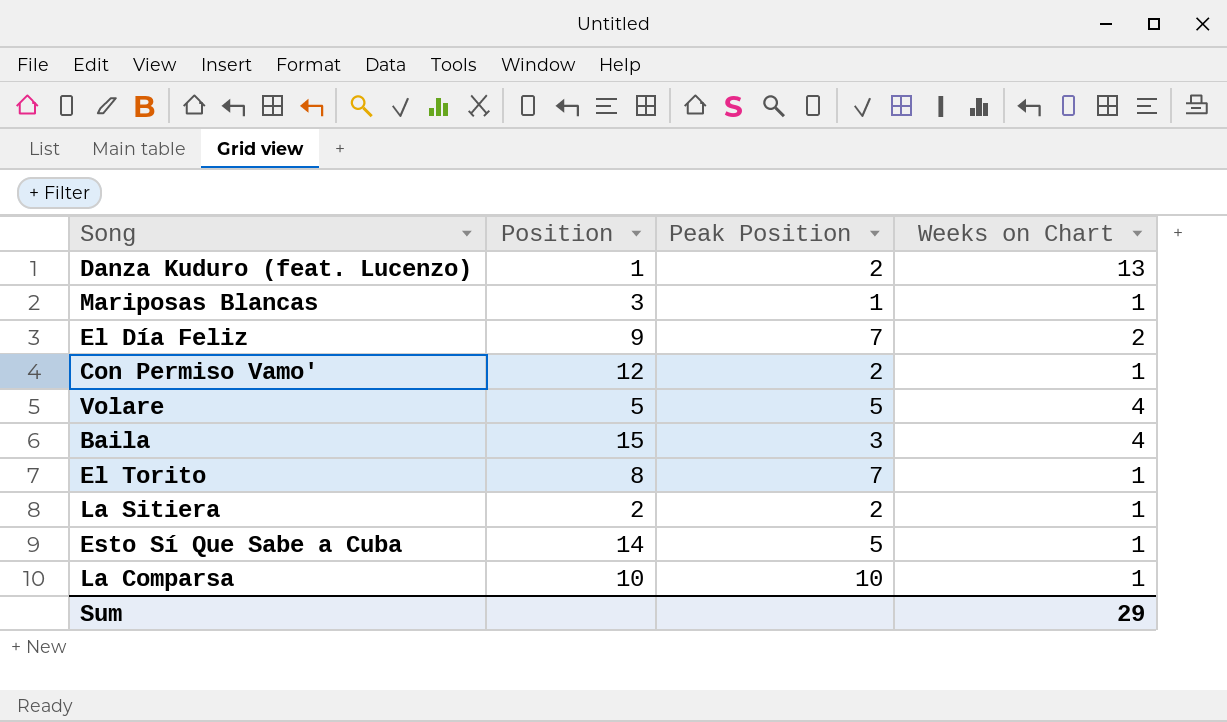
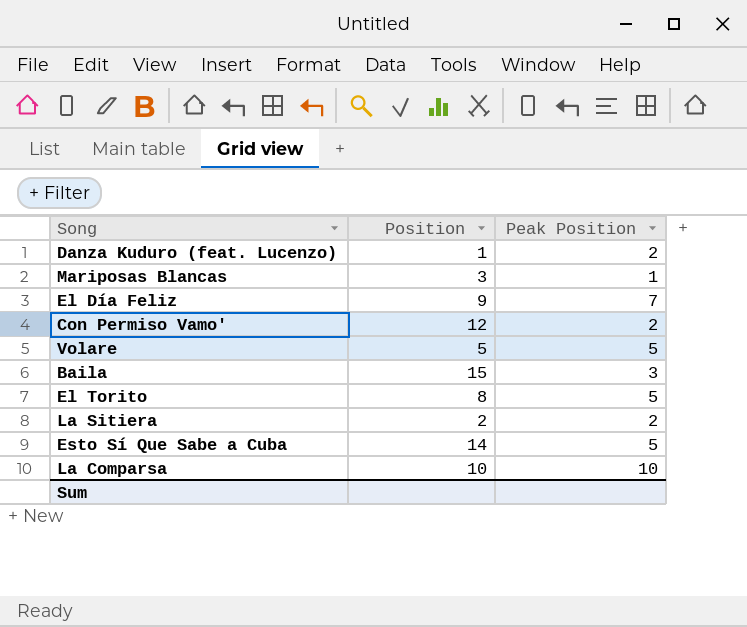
column Weeks on Chart | position: 4 -> none
El Torito | Peak Position: 7 -> 5

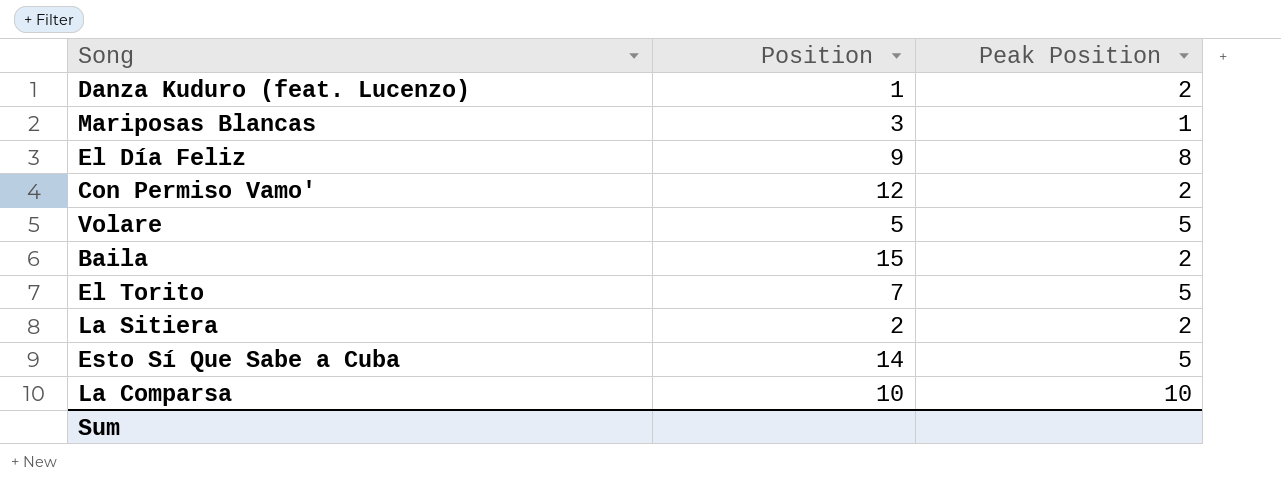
El Día Feliz | Peak Position: 7 -> 8
Baila | Peak Position: 3 -> 2
El Torito | Position: 8 -> 7

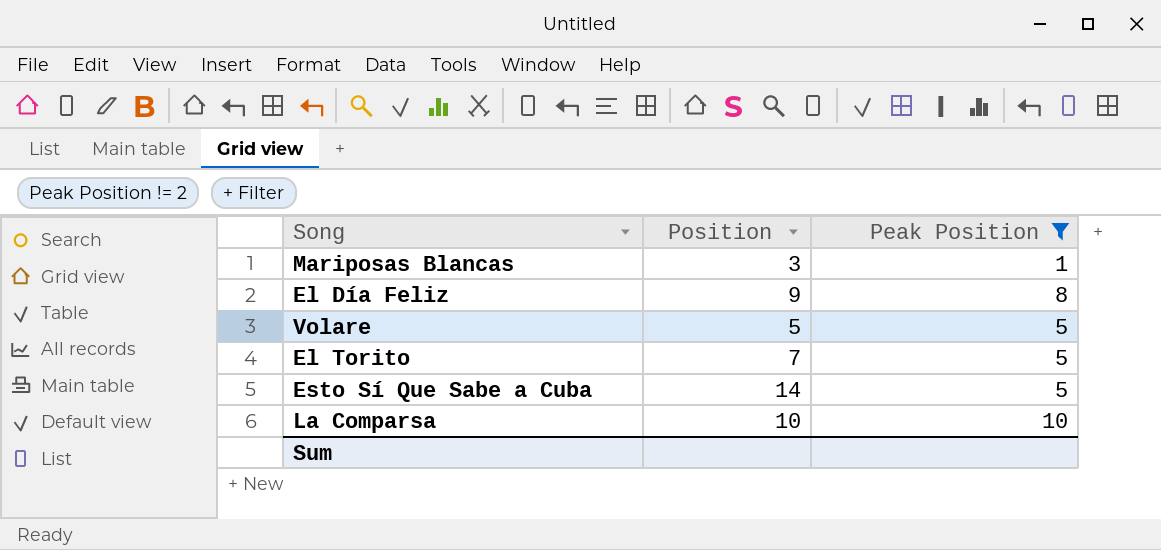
filter: none -> Peak Position != 2

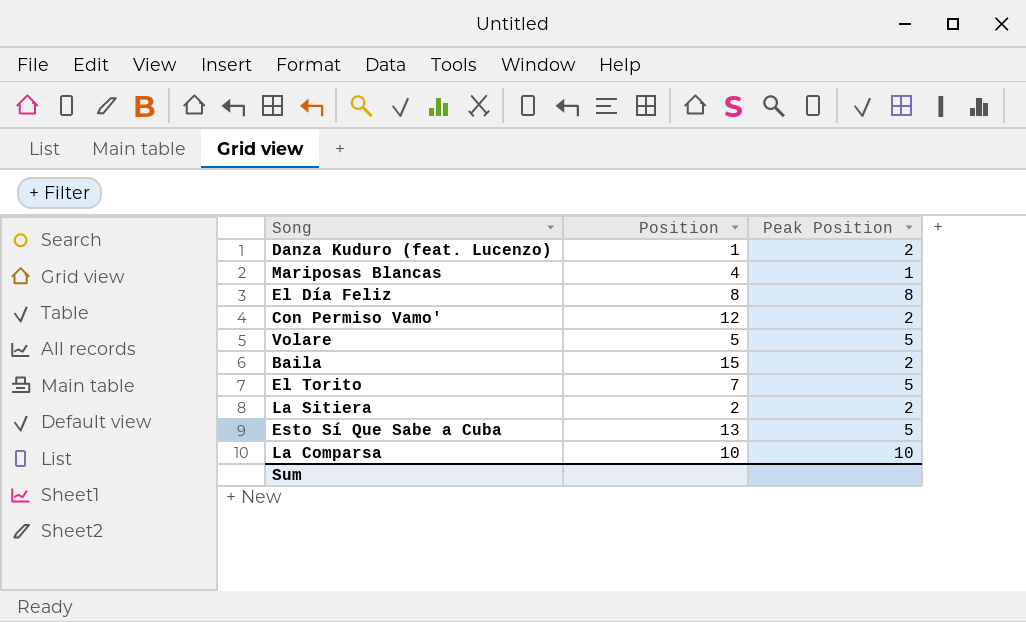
filter: Peak Position != 2 -> none
Mariposas Blancas | Position: 3 -> 4
El Día Feliz | Position: 9 -> 8
Esto Sí Que Sabe a Cuba | Position: 14 -> 13

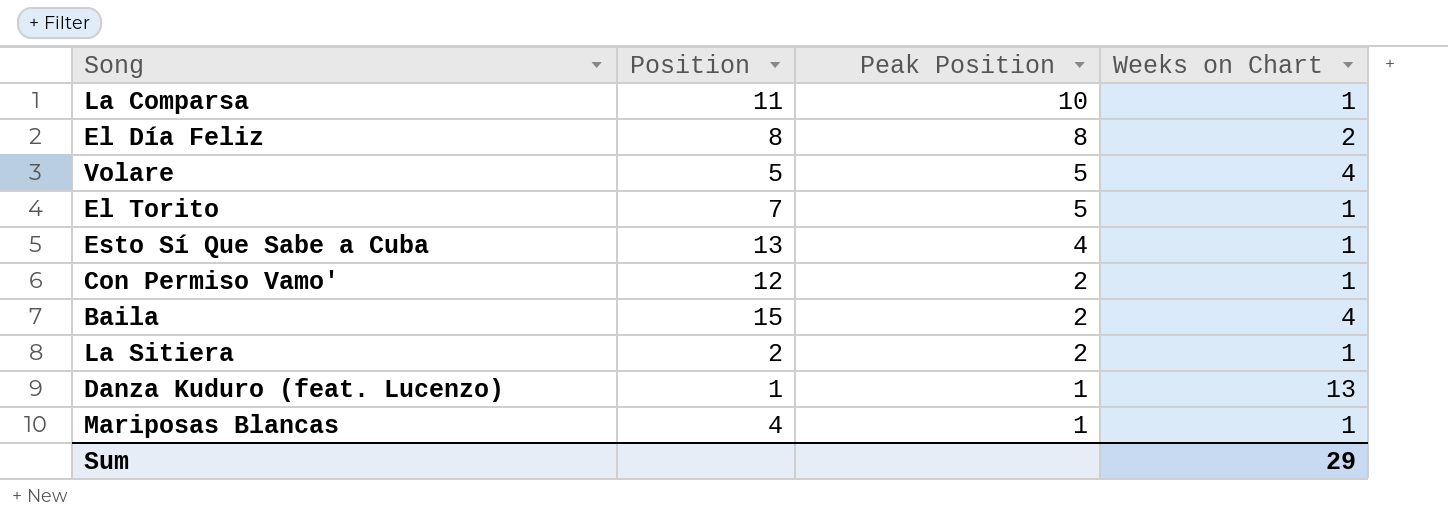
row order: none -> Peak Position descending
column Weeks on Chart | position: none -> 4
La Comparsa | Position: 10 -> 11
Esto Sí Que Sabe a Cuba | Peak Position: 5 -> 4
Danza Kuduro (feat. Lucenzo) | Peak Position: 2 -> 1

